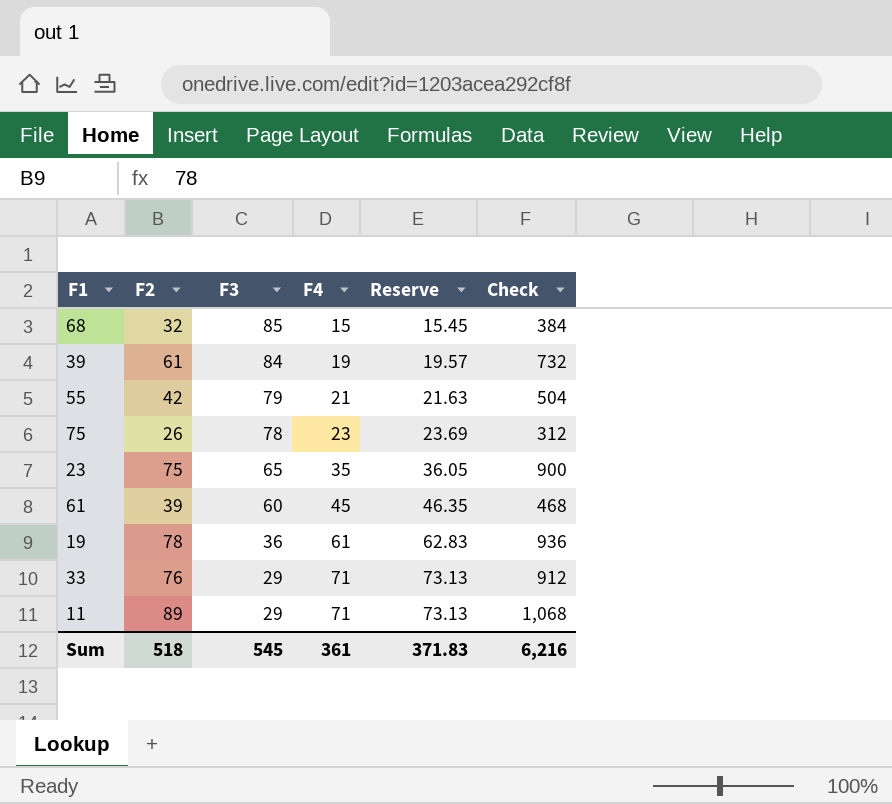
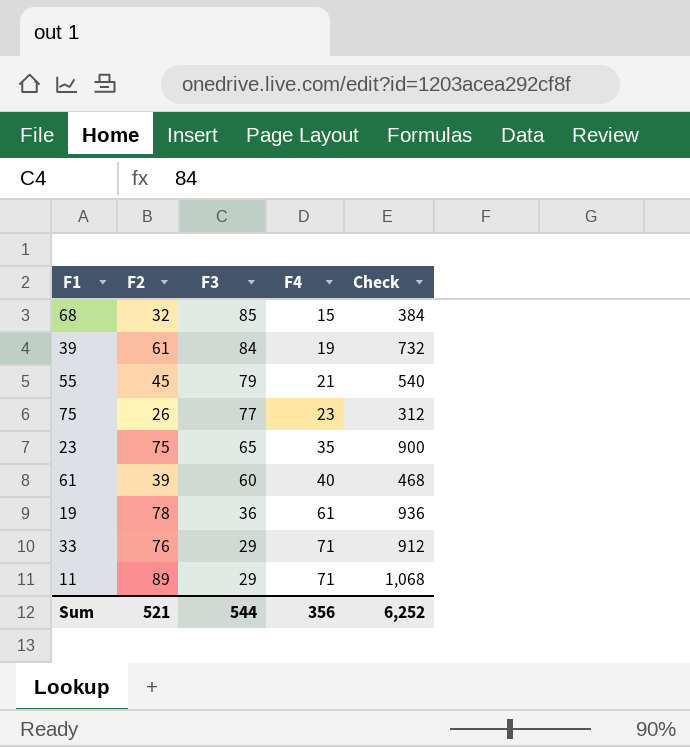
column Reserve | formula: [F4] * 1.03 -> none
55 | F2: 42 -> 45
55 | Check: 504 -> 540
75 | F3: 78 -> 77
61 | F4: 45 -> 40
Sum | F2: 518 -> 521
Sum | F3: 545 -> 544
Sum | F4: 361 -> 356
Sum | Check: 6,216 -> 6,252

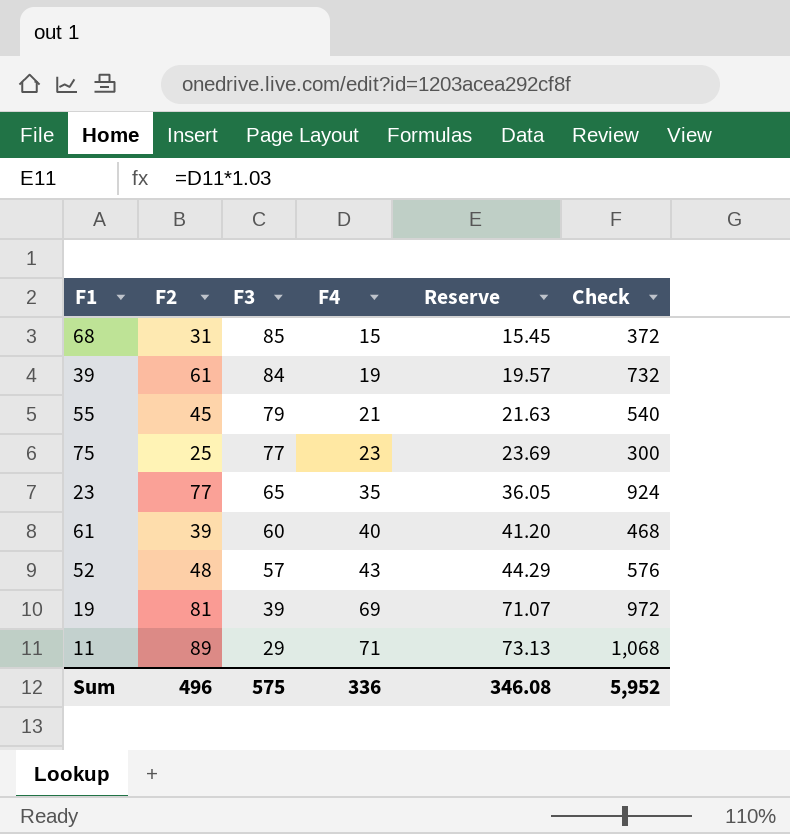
column Reserve | formula: none -> [F4] * 1.03
row 33: 76 | 29 | 71 | 912 -> none
68 | F2: 32 -> 31
68 | Check: 384 -> 372
75 | F2: 26 -> 25
75 | Check: 312 -> 300
23 | F2: 75 -> 77
23 | Check: 900 -> 924
row 52: none -> 48 | 57 | 43 | 44.29 | 576
19 | F2: 78 -> 81
19 | F3: 36 -> 39
19 | F4: 61 -> 69
19 | Check: 936 -> 972
Sum | F2: 521 -> 496
Sum | F3: 544 -> 575
Sum | F4: 356 -> 336
Sum | Check: 6,252 -> 5,952

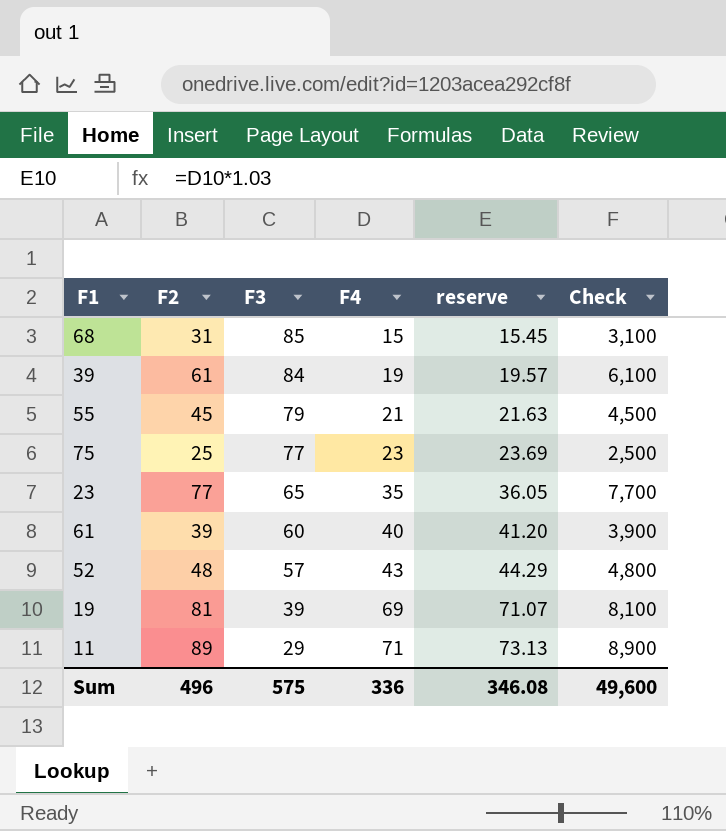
column name: Reserve -> reserve
column Check | formula: [F2] * 12 -> [F2] * 100
Sum | Check: 5,952 -> 49,600

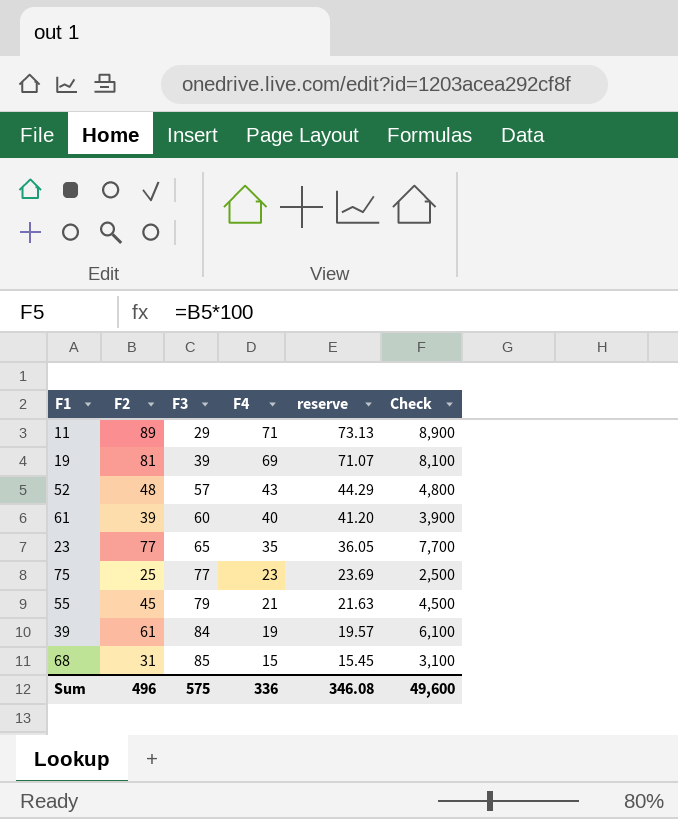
row order: F3 descending -> F3 ascending

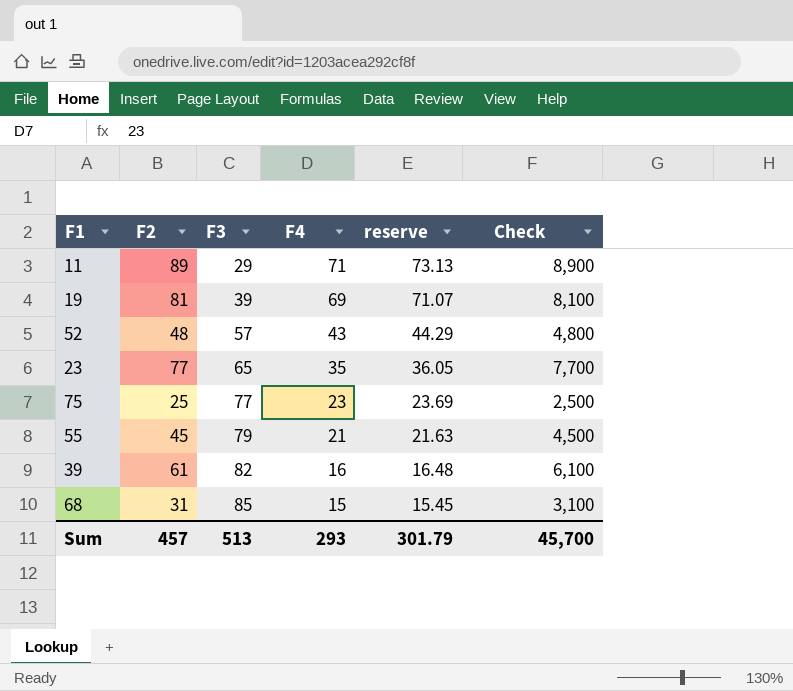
row 61: 39 | 60 | 40 | 41.20 | 3,900 -> none
39 | F3: 84 -> 82
39 | F4: 19 -> 16
39 | reserve: 19.57 -> 16.48
Sum | F2: 496 -> 457
Sum | F3: 575 -> 513
Sum | F4: 336 -> 293
Sum | reserve: 346.08 -> 301.79
Sum | Check: 49,600 -> 45,700

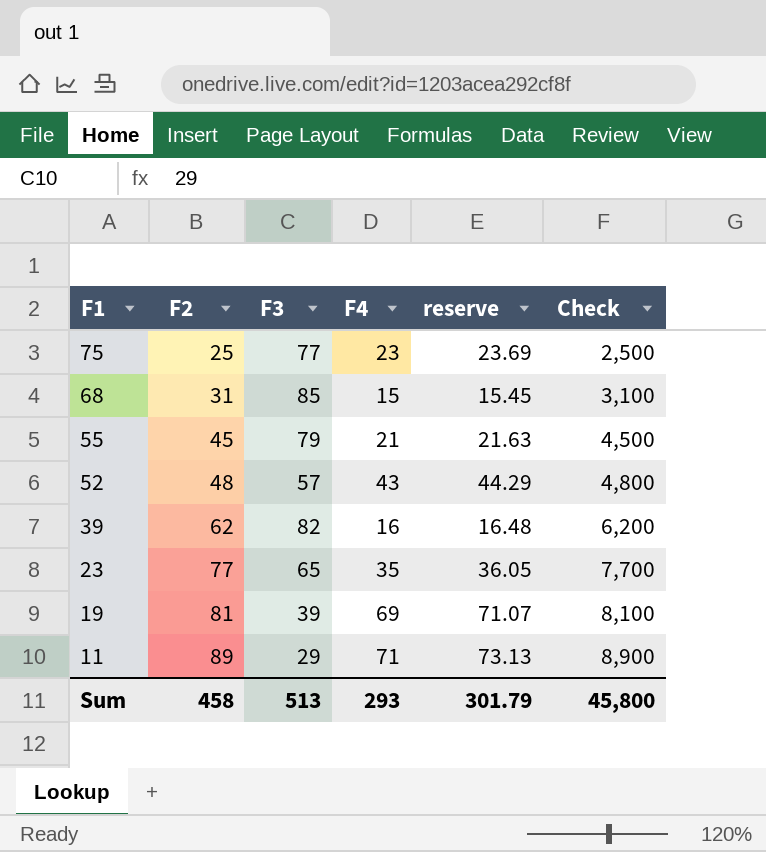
row order: F3 ascending -> F1 descending
39 | F2: 61 -> 62
39 | Check: 6,100 -> 6,200
Sum | F2: 457 -> 458
Sum | Check: 45,700 -> 45,800

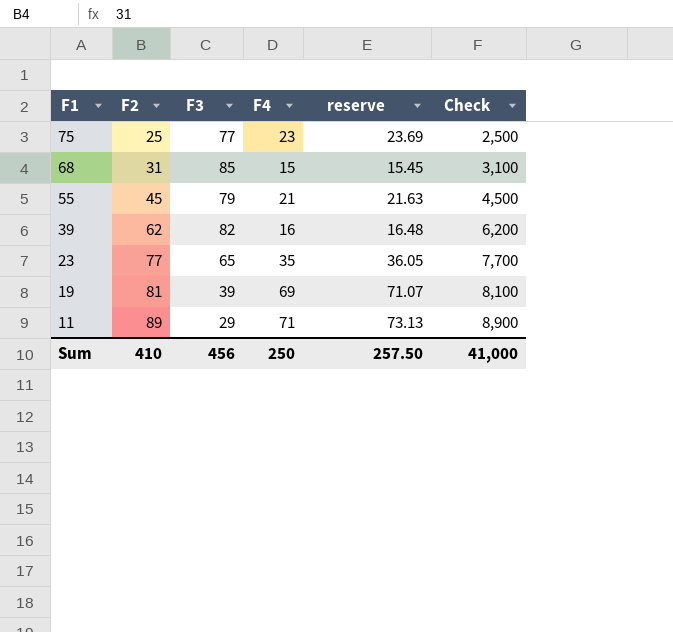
row 52: 48 | 57 | 43 | 44.29 | 4,800 -> none
Sum | F2: 458 -> 410
Sum | F3: 513 -> 456
Sum | F4: 293 -> 250
Sum | reserve: 301.79 -> 257.50
Sum | Check: 45,800 -> 41,000

